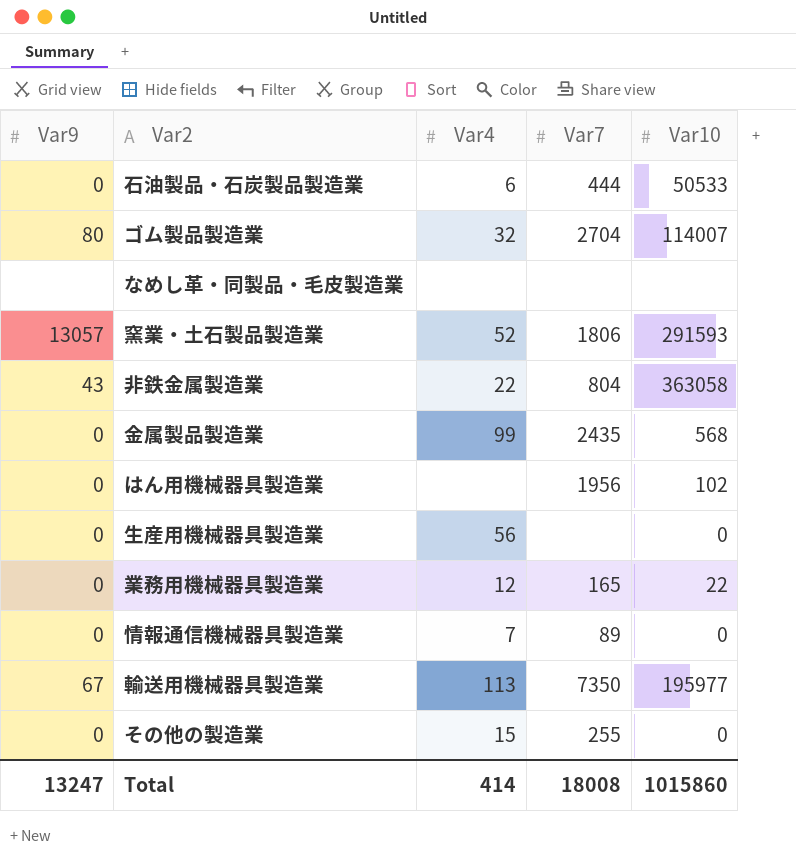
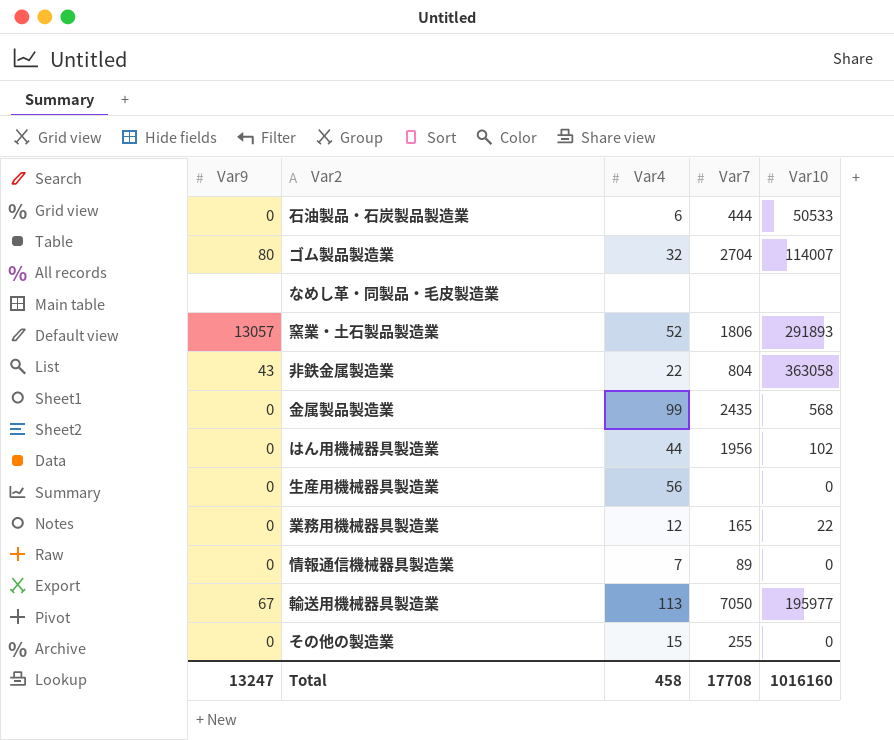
窯業・土石製品製造業 | Var10: 291593 -> 291893
はん用機械器具製造業 | Var4: none -> 44
輸送用機械器具製造業 | Var7: 7350 -> 7050
Total | Var4: 414 -> 458
Total | Var7: 18008 -> 17708
Total | Var10: 1015860 -> 1016160

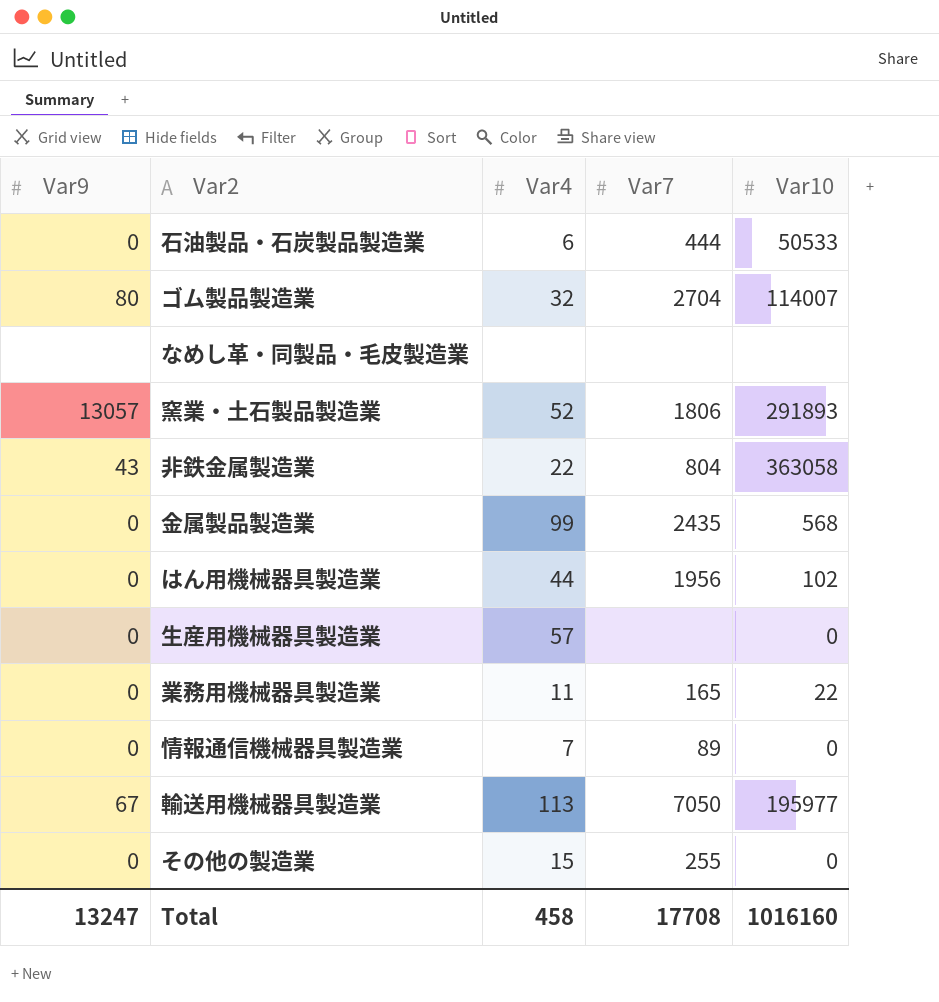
生産用機械器具製造業 | Var4: 56 -> 57
業務用機械器具製造業 | Var4: 12 -> 11

